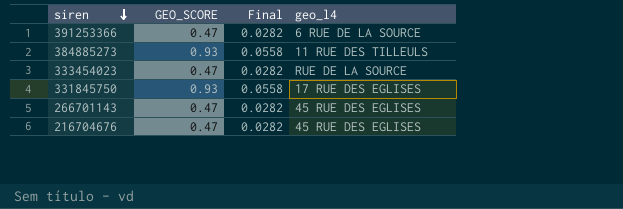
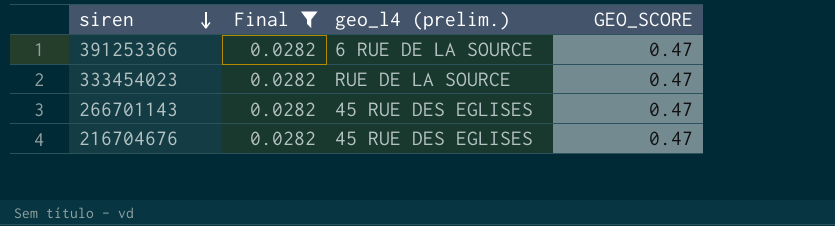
filter: none -> Final = 0.0282
column name: geo_l4 -> geo_l4 (prelim.)
column GEO_SCORE | position: 2 -> 4

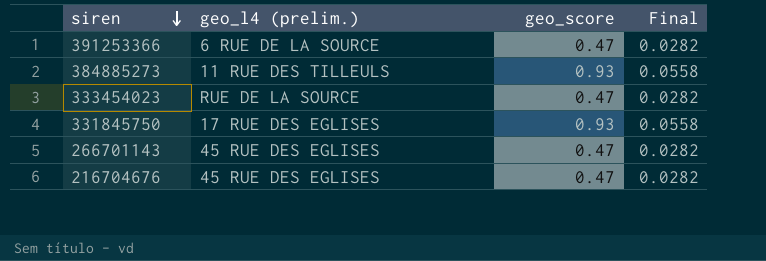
filter: Final = 0.0282 -> none
column name: GEO_SCORE -> geo_score
column Final | position: 2 -> 4

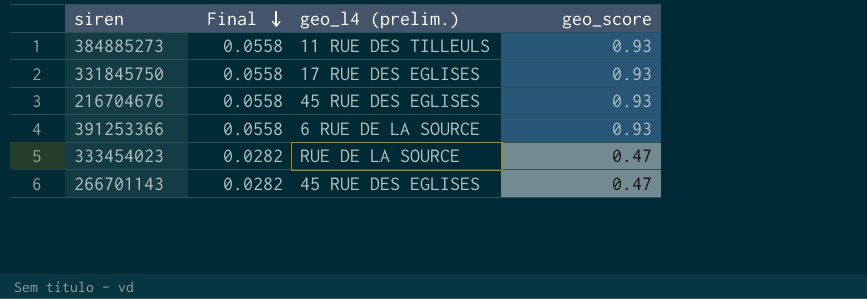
row order: siren descending -> Final descending
column Final | position: 4 -> 2
216704676 | Final: 0.0282 -> 0.0558
216704676 | geo_score: 0.47 -> 0.93
391253366 | Final: 0.0282 -> 0.0558
391253366 | geo_score: 0.47 -> 0.93

